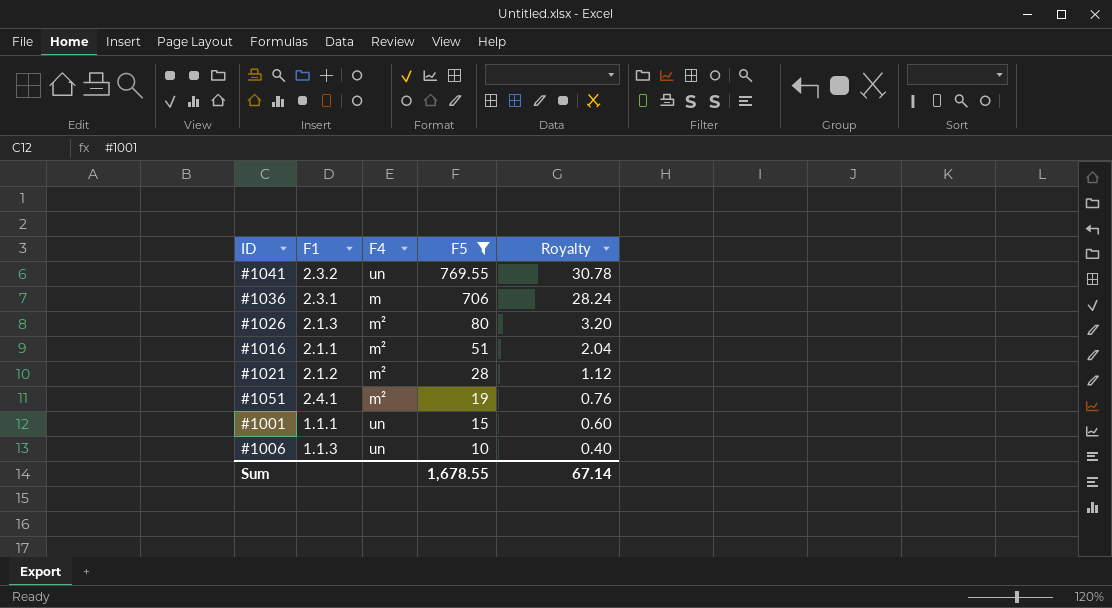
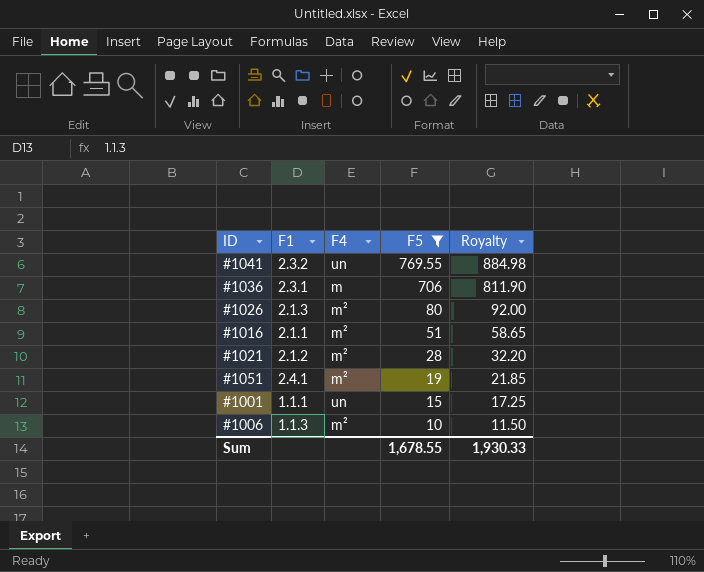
column Royalty | formula: [F5] * 0.04 -> [F5] * 1.15
#1006 | F4: un -> m²
Sum | Royalty: 67.14 -> 1,930.33

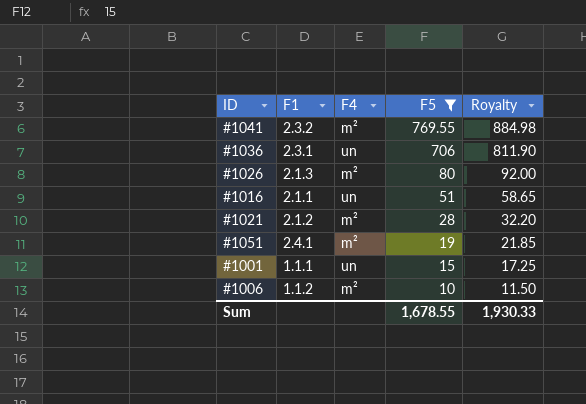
#1041 | F4: un -> m²
#1036 | F4: m -> un
#1016 | F4: m² -> un
#1006 | F1: 1.1.3 -> 1.1.2

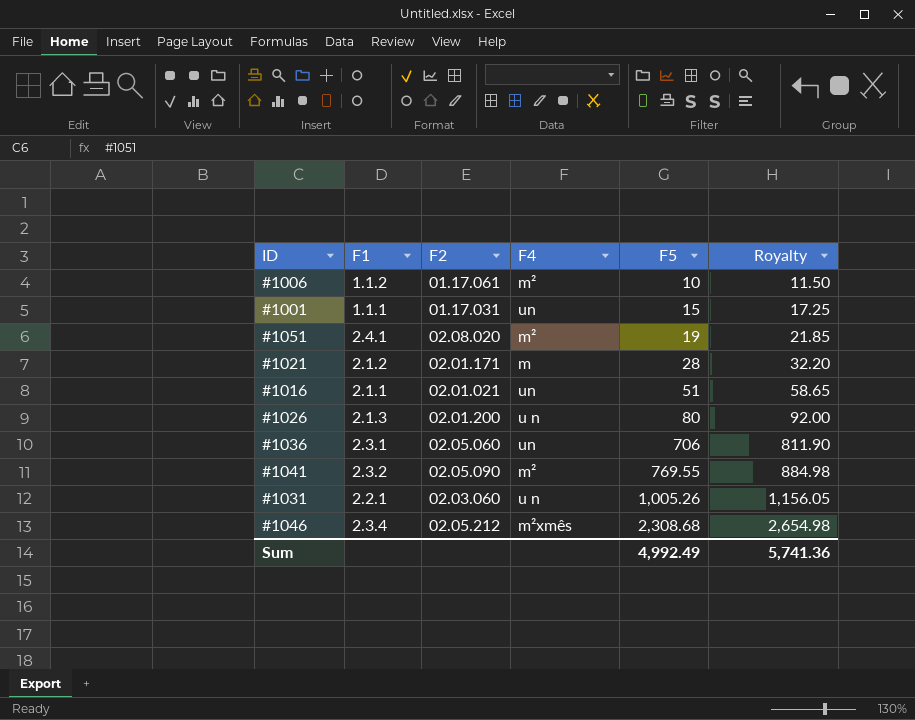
filter: F5 <= 769.55 -> none
row order: F5 descending -> F5 ascending
column F2 | position: none -> 3
#1021 | F4: m² -> m
#1026 | F4: m² -> u n
Sum | F5: 1,678.55 -> 4,992.49
Sum | Royalty: 1,930.33 -> 5,741.36

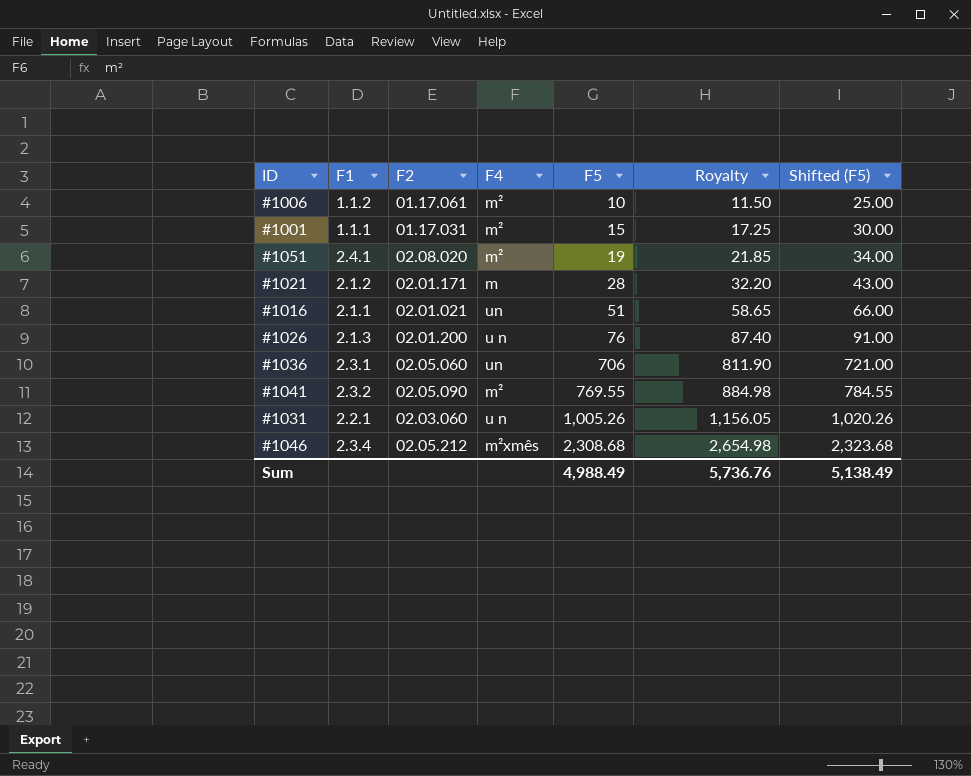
column Shifted (F5) | formula: none -> [F5] + 15
#1001 | F4: un -> m²
#1026 | F5: 80 -> 76
#1026 | Royalty: 92.00 -> 87.40
Sum | F5: 4,992.49 -> 4,988.49
Sum | Royalty: 5,741.36 -> 5,736.76

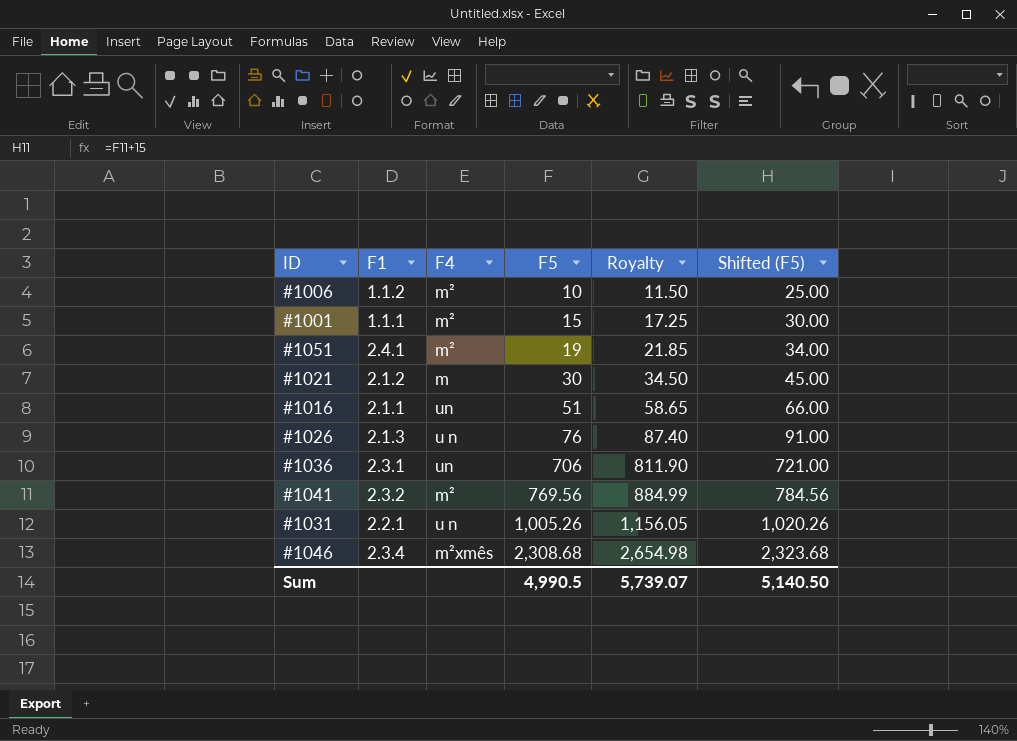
column F2 | position: 3 -> none
#1021 | F5: 28 -> 30
#1021 | Royalty: 32.20 -> 34.50
#1021 | Shifted (F5): 43.00 -> 45.00
#1041 | F5: 769.55 -> 769.56
#1041 | Royalty: 884.98 -> 884.99
#1041 | Shifted (F5): 784.55 -> 784.56
Sum | F5: 4,988.49 -> 4,990.5
Sum | Royalty: 5,736.76 -> 5,739.07
Sum | Shifted (F5): 5,138.49 -> 5,140.50

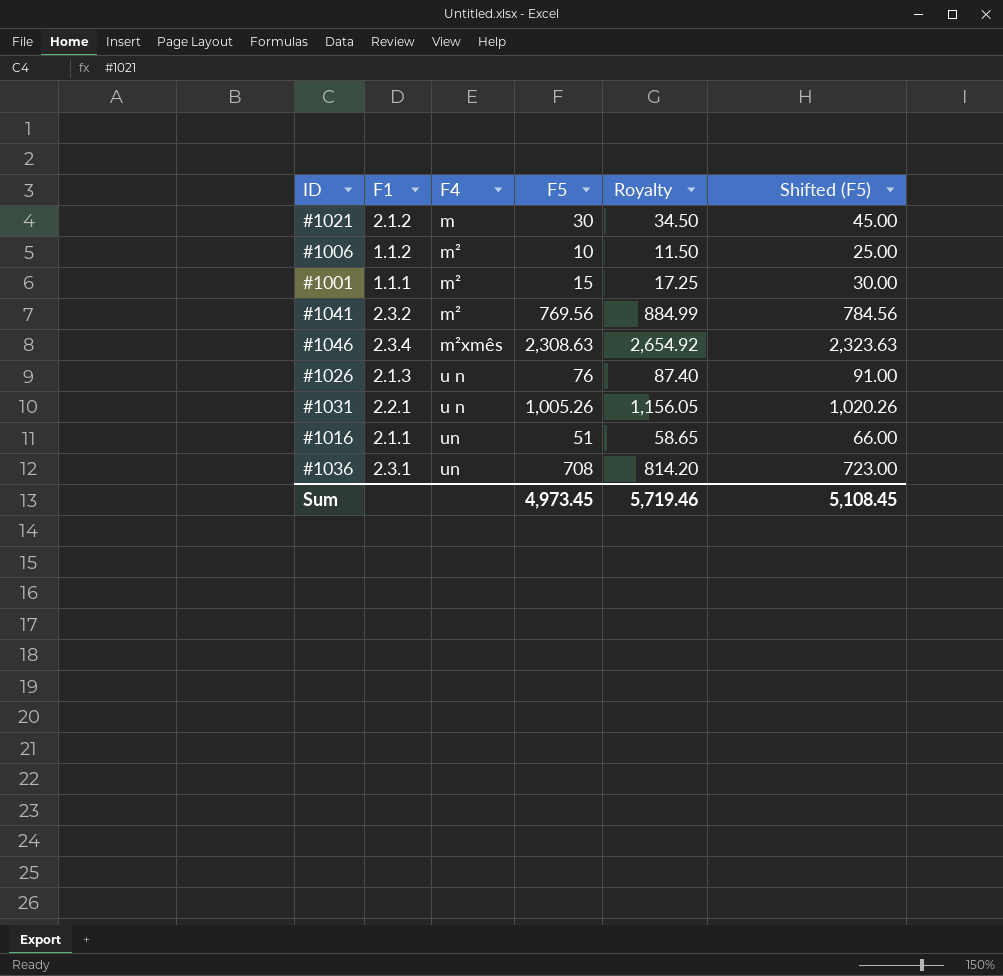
row order: F5 ascending -> F4 ascending
row #1051: 2.4.1 | m² | 19 | 21.85 | 34.00 -> none
#1046 | F5: 2,308.68 -> 2,308.63
#1046 | Royalty: 2,654.98 -> 2,654.92
#1046 | Shifted (F5): 2,323.68 -> 2,323.63
#1036 | F5: 706 -> 708
#1036 | Royalty: 811.90 -> 814.20
#1036 | Shifted (F5): 721.00 -> 723.00
Sum | F5: 4,990.5 -> 4,973.45
Sum | Royalty: 5,739.07 -> 5,719.46
Sum | Shifted (F5): 5,140.50 -> 5,108.45

